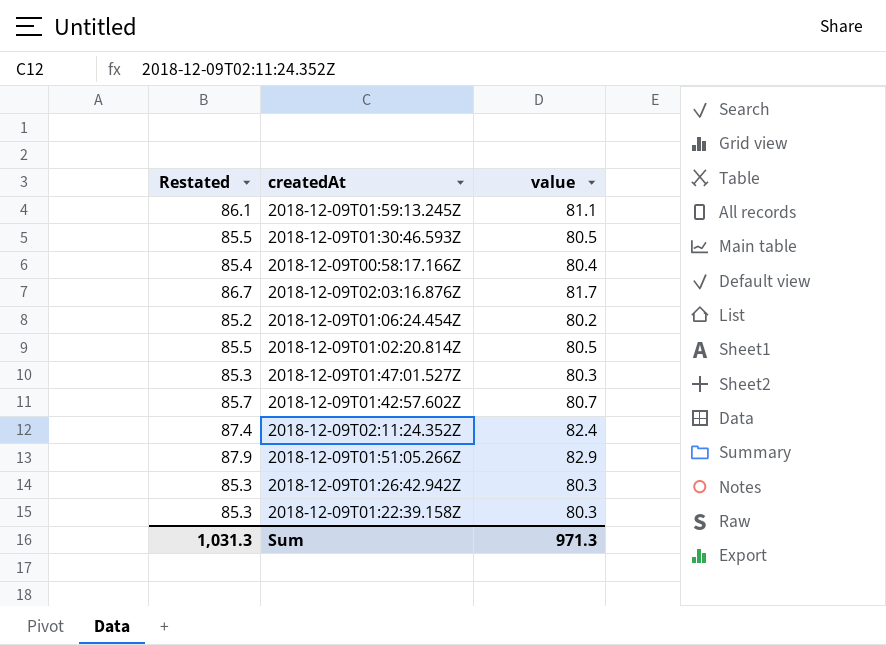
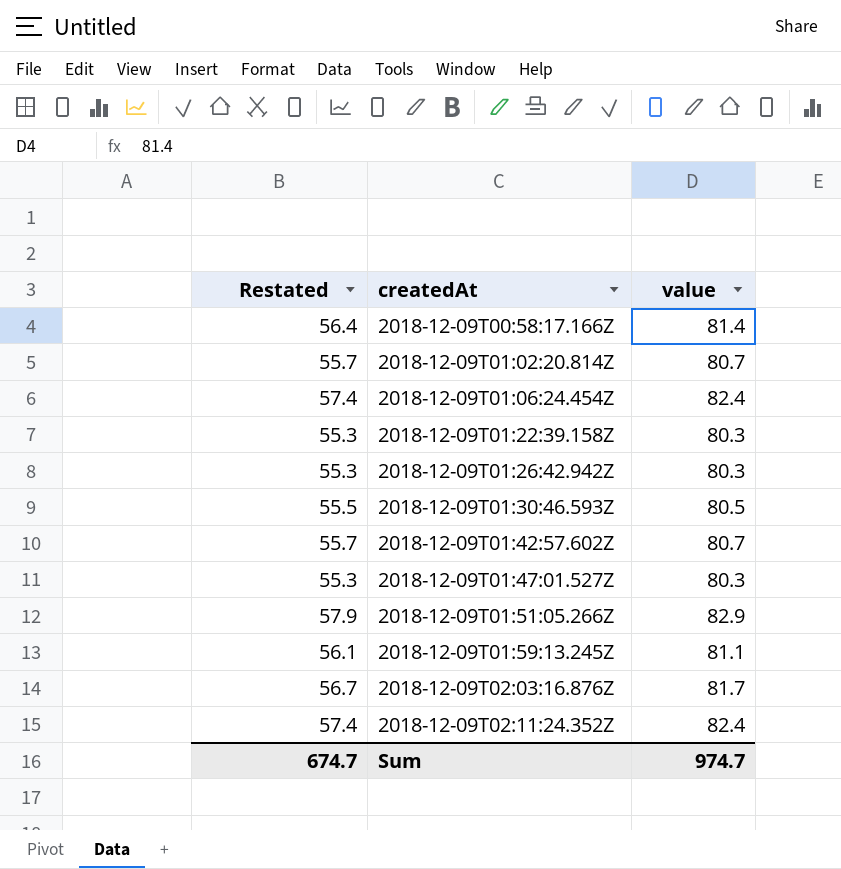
row order: none -> createdAt ascending
column Restated | formula: [value] + 5 -> [value] - 25
2018-12-09T00:58:17.166Z | value: 80.4 -> 81.4
2018-12-09T01:02:20.814Z | value: 80.5 -> 80.7
2018-12-09T01:06:24.454Z | value: 80.2 -> 82.4
Sum | Restated: 1,031.3 -> 674.7
Sum | value: 971.3 -> 974.7

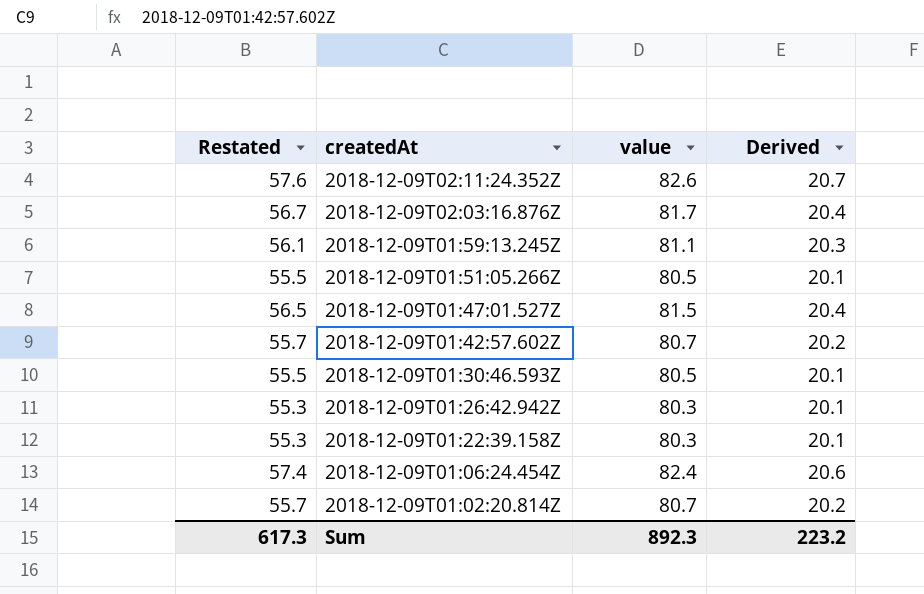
row order: createdAt ascending -> createdAt descending
column Derived | formula: none -> [value] * 0.25
row 2018-12-09T00:58:17.166Z: 56.4 | 81.4 -> none
2018-12-09T02:11:24.352Z | Restated: 57.4 -> 57.6
2018-12-09T02:11:24.352Z | value: 82.4 -> 82.6
2018-12-09T01:51:05.266Z | Restated: 57.9 -> 55.5
2018-12-09T01:51:05.266Z | value: 82.9 -> 80.5
2018-12-09T01:47:01.527Z | Restated: 55.3 -> 56.5
2018-12-09T01:47:01.527Z | value: 80.3 -> 81.5
Sum | Restated: 674.7 -> 617.3
Sum | value: 974.7 -> 892.3

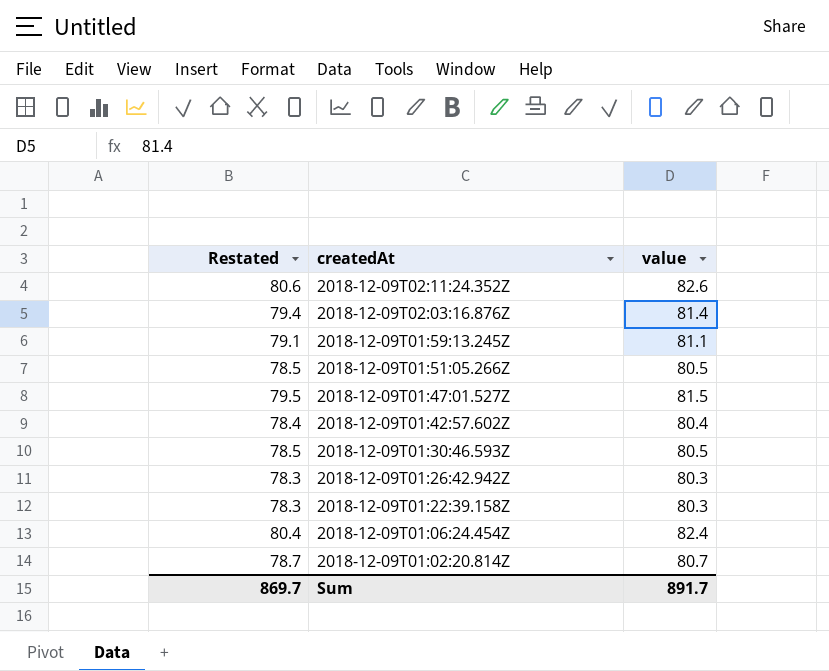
column Derived | formula: [value] * 0.25 -> none
column Restated | formula: [value] - 25 -> [value] - 2
2018-12-09T02:03:16.876Z | value: 81.7 -> 81.4
2018-12-09T01:42:57.602Z | value: 80.7 -> 80.4
Sum | Restated: 617.3 -> 869.7
Sum | value: 892.3 -> 891.7

